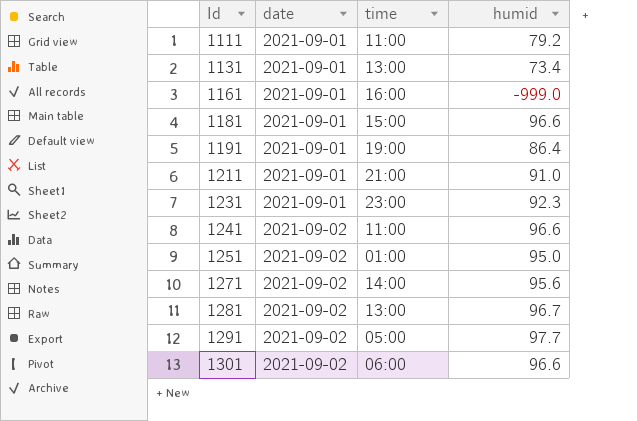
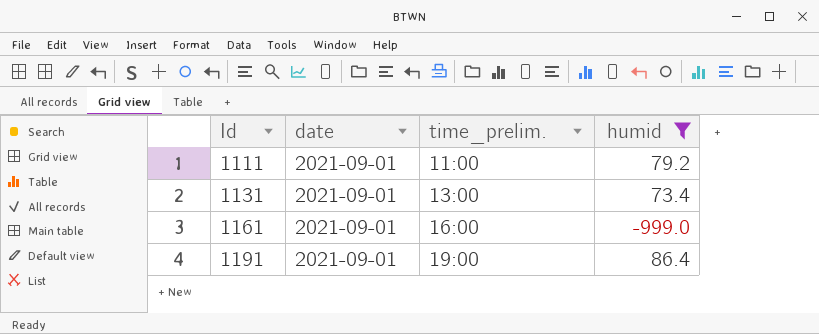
filter: none -> humid <= 86.4
column name: time -> time_prelim.

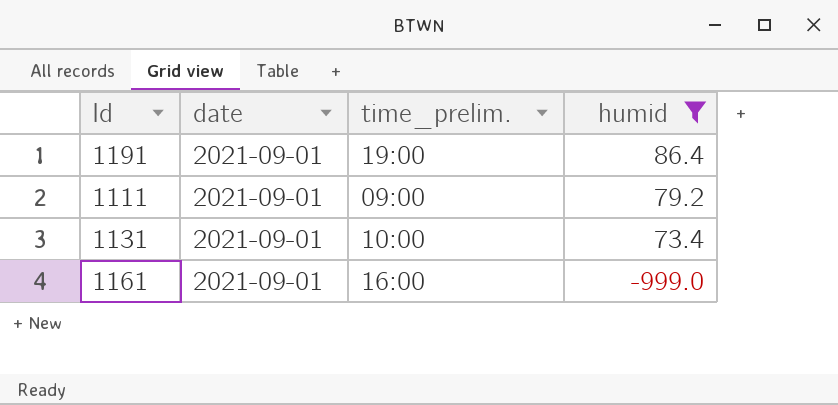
row order: Id ascending -> humid descending
1111 | time_prelim.: 11:00 -> 09:00
1131 | time_prelim.: 13:00 -> 10:00

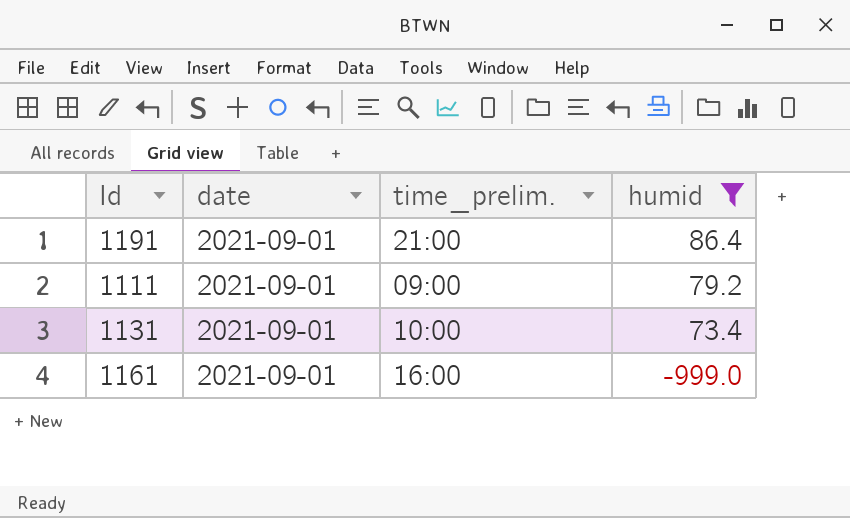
1191 | time_prelim.: 19:00 -> 21:00

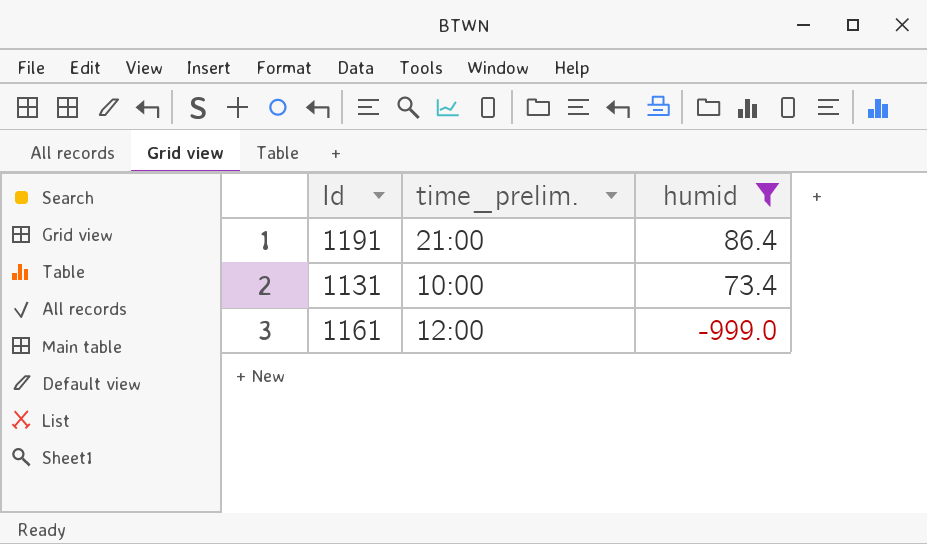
column date | position: 2 -> none
row 1111: 2021-09-01 | 09:00 | 79.2 -> none
1161 | time_prelim.: 16:00 -> 12:00

